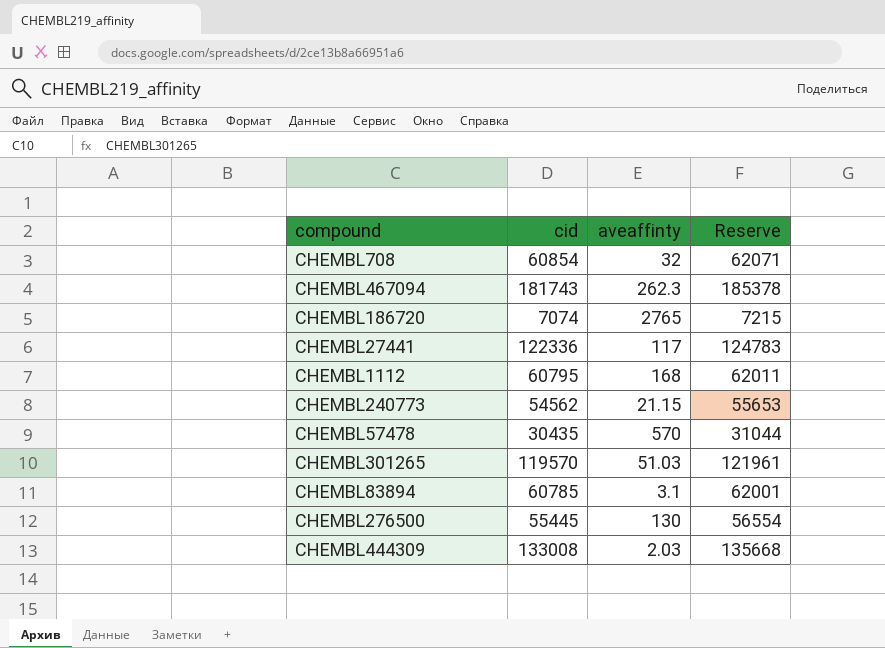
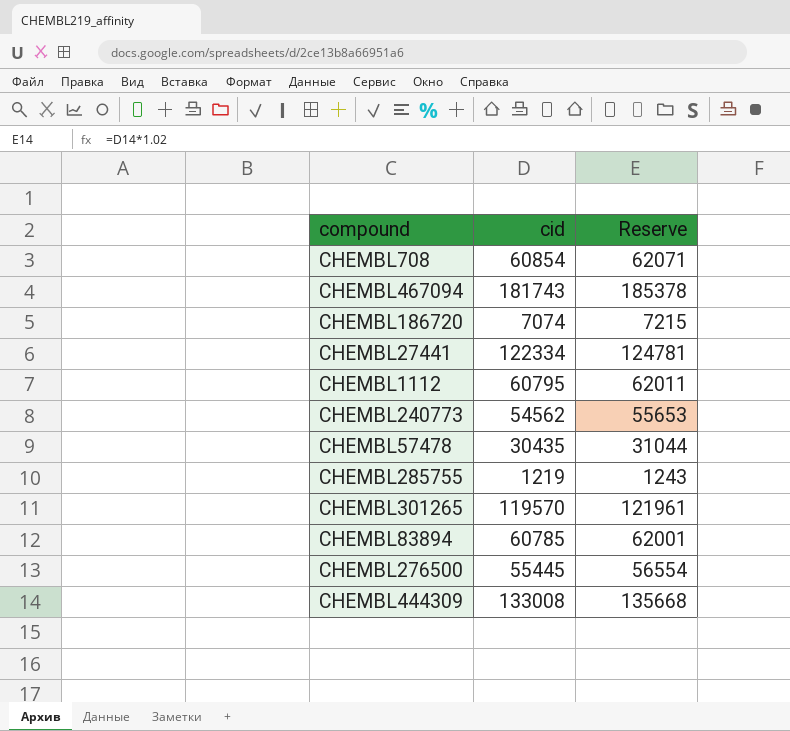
column aveaffinty | position: 3 -> none
CHEMBL27441 | cid: 122336 -> 122334
CHEMBL27441 | Reserve: 124783 -> 124781
row CHEMBL285755: none -> 1219 | 1243

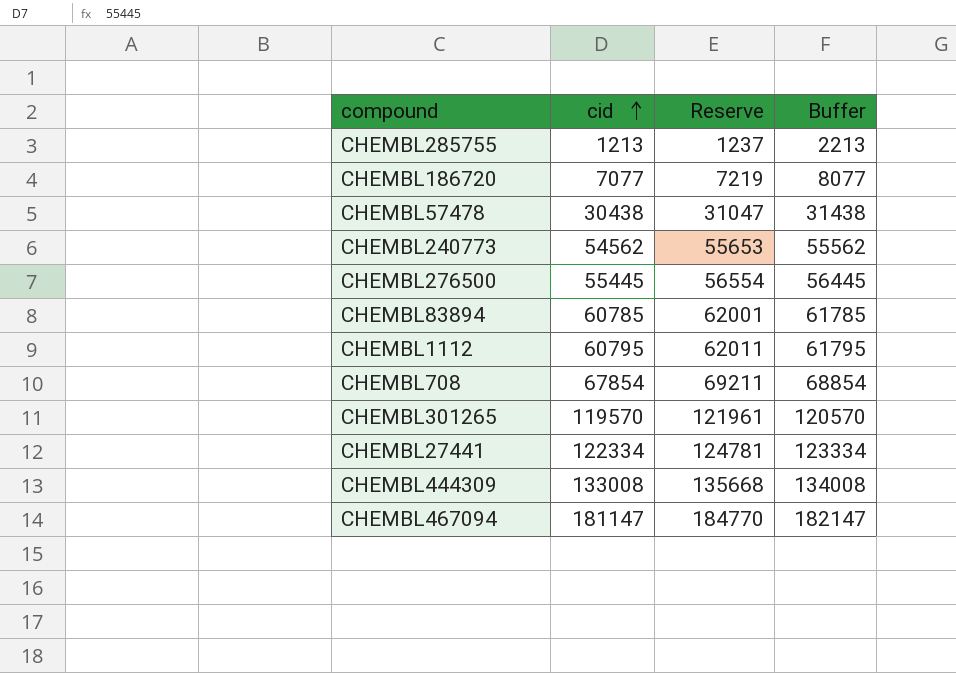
row order: none -> cid ascending
column Buffer | formula: none -> [cid] + 1000
CHEMBL285755 | cid: 1219 -> 1213
CHEMBL285755 | Reserve: 1243 -> 1237
CHEMBL186720 | cid: 7074 -> 7077
CHEMBL186720 | Reserve: 7215 -> 7219
CHEMBL57478 | cid: 30435 -> 30438
CHEMBL57478 | Reserve: 31044 -> 31047
CHEMBL708 | cid: 60854 -> 67854
CHEMBL708 | Reserve: 62071 -> 69211
CHEMBL467094 | cid: 181743 -> 181147
CHEMBL467094 | Reserve: 185378 -> 184770

